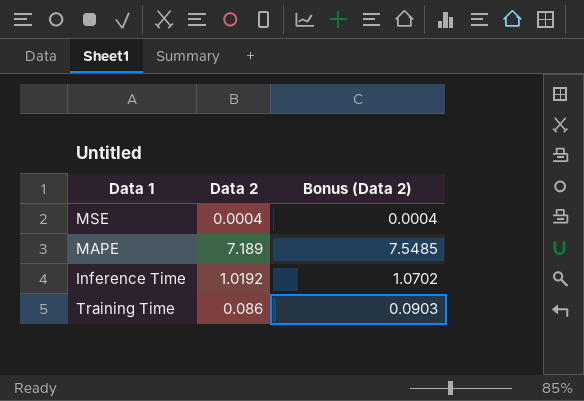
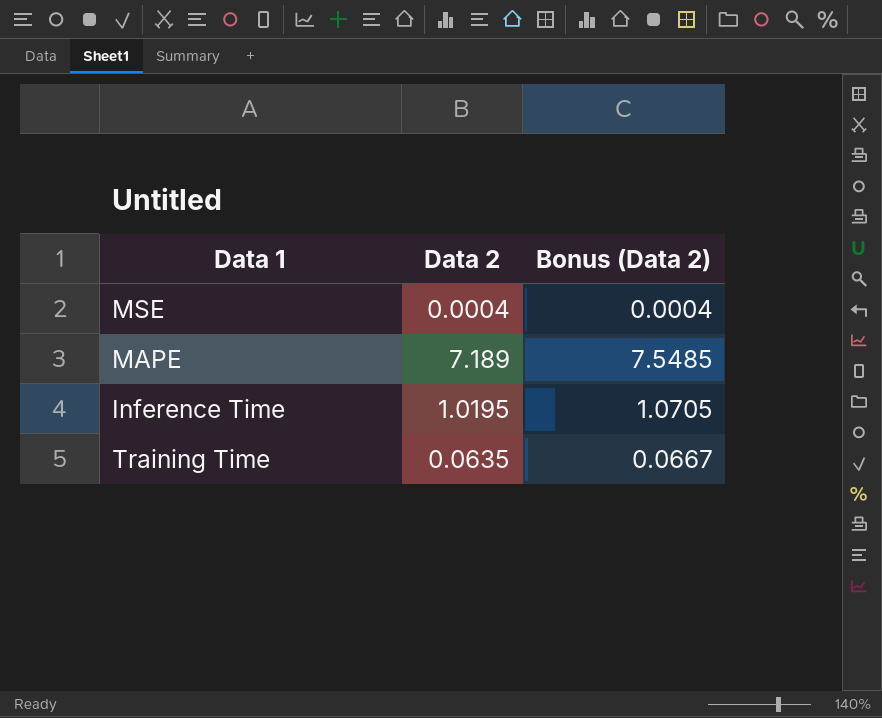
Inference Time | Data 2: 1.0192 -> 1.0195
Inference Time | Bonus (Data 2): 1.0702 -> 1.0705
Training Time | Data 2: 0.086 -> 0.0635
Training Time | Bonus (Data 2): 0.0903 -> 0.0667

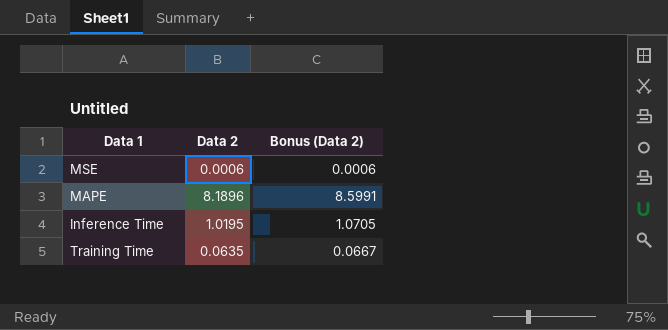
MSE | Data 2: 0.0004 -> 0.0006
MSE | Bonus (Data 2): 0.0004 -> 0.0006
MAPE | Data 2: 7.189 -> 8.1896
MAPE | Bonus (Data 2): 7.5485 -> 8.5991

